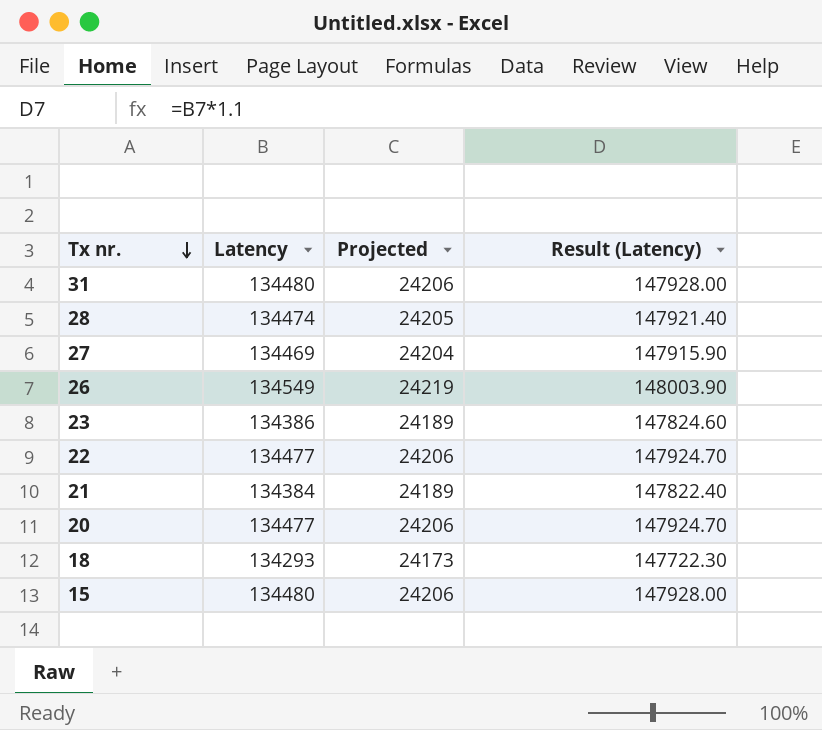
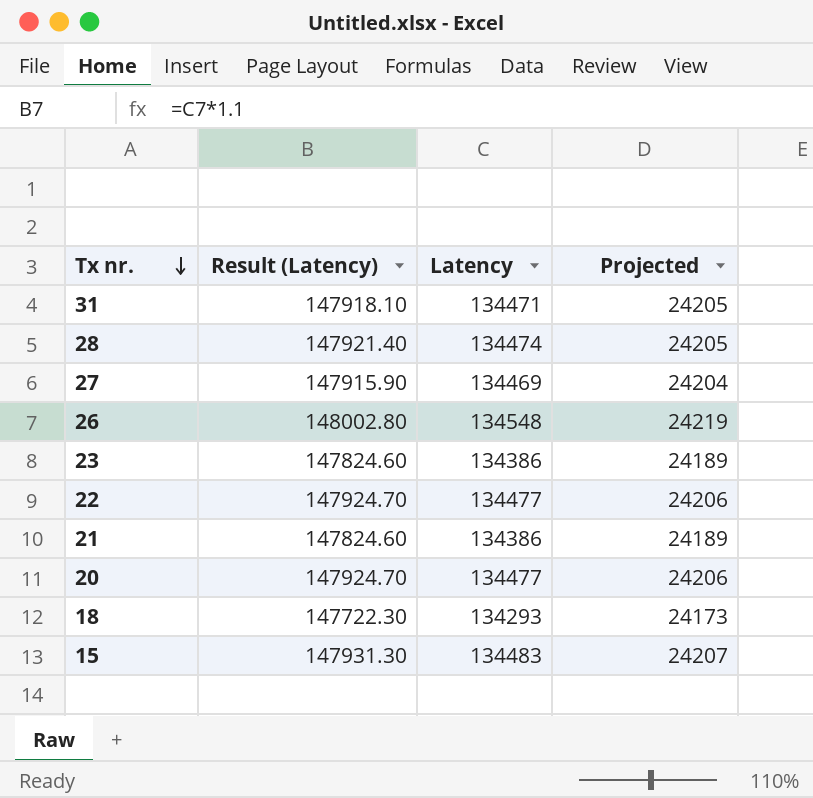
column Result (Latency) | position: 4 -> 2
31 | Result (Latency): 147928.00 -> 147918.10
31 | Latency: 134480 -> 134471
31 | Projected: 24206 -> 24205
26 | Result (Latency): 148003.90 -> 148002.80
26 | Latency: 134549 -> 134548
21 | Result (Latency): 147822.40 -> 147824.60
21 | Latency: 134384 -> 134386
15 | Result (Latency): 147928.00 -> 147931.30
15 | Latency: 134480 -> 134483
15 | Projected: 24206 -> 24207

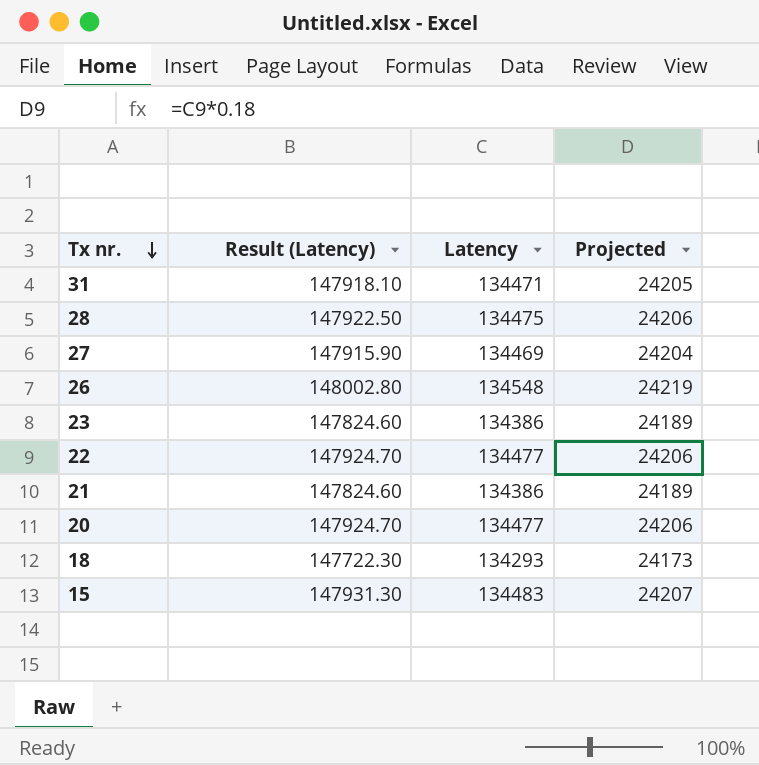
28 | Result (Latency): 147921.40 -> 147922.50
28 | Latency: 134474 -> 134475
28 | Projected: 24205 -> 24206

